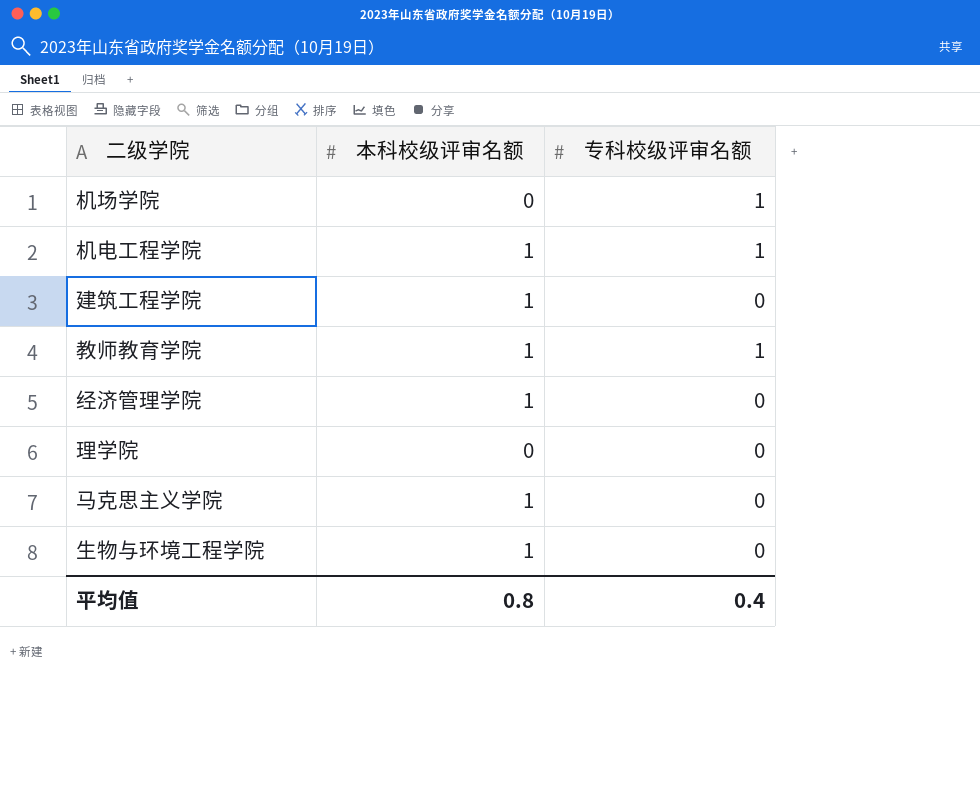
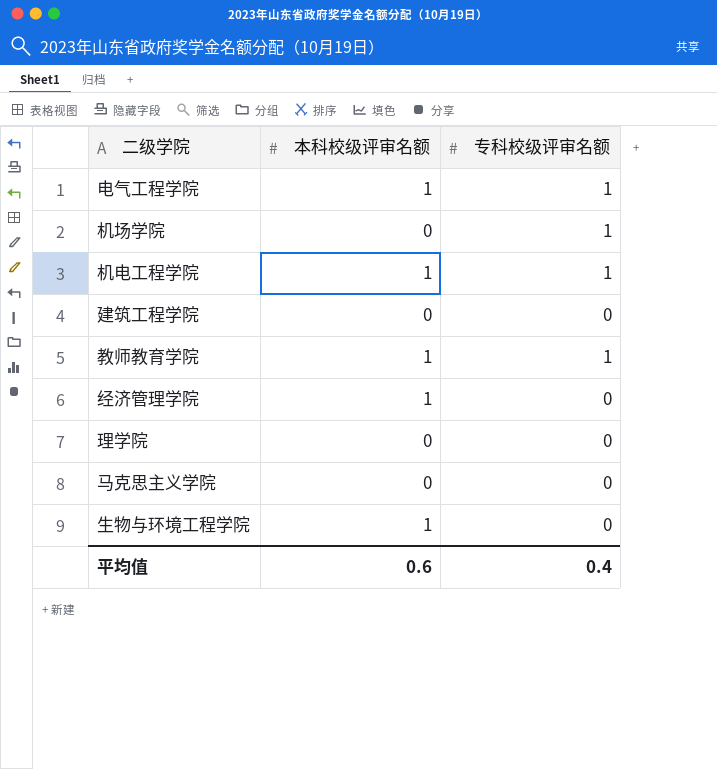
row 电气工程学院: none -> 1 | 1
建筑工程学院 | 本科校级评审名额: 1 -> 0
马克思主义学院 | 本科校级评审名额: 1 -> 0
平均值 | 本科校级评审名额: 0.8 -> 0.6

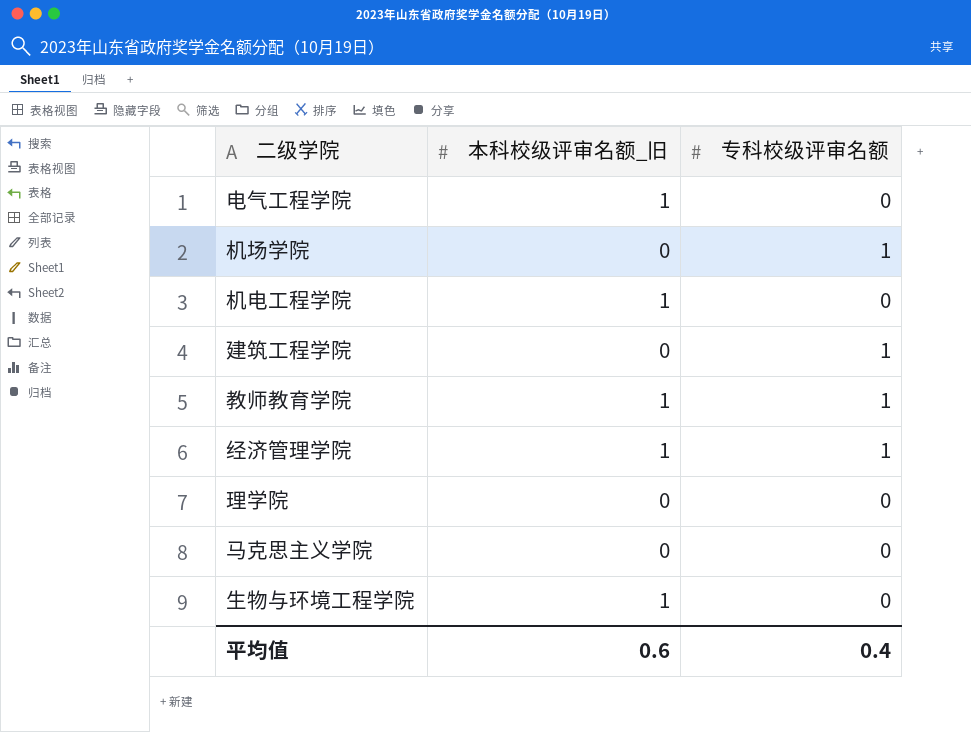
column name: 本科校级评审名额 -> 本科校级评审名额_旧
电气工程学院 | 专科校级评审名额: 1 -> 0
机电工程学院 | 专科校级评审名额: 1 -> 0
建筑工程学院 | 专科校级评审名额: 0 -> 1
经济管理学院 | 专科校级评审名额: 0 -> 1

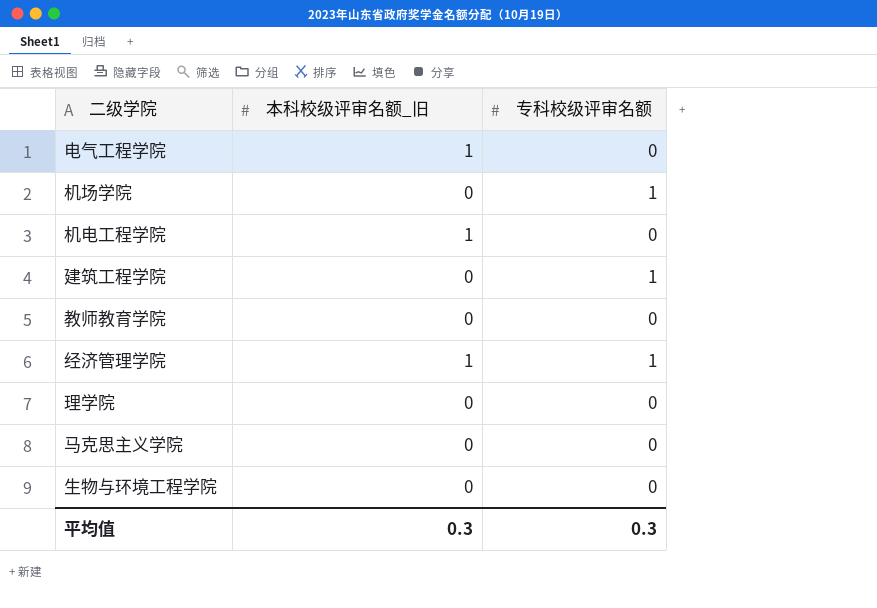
教师教育学院 | 本科校级评审名额_旧: 1 -> 0
教师教育学院 | 专科校级评审名额: 1 -> 0
生物与环境工程学院 | 本科校级评审名额_旧: 1 -> 0
平均值 | 本科校级评审名额_旧: 0.6 -> 0.3
平均值 | 专科校级评审名额: 0.4 -> 0.3

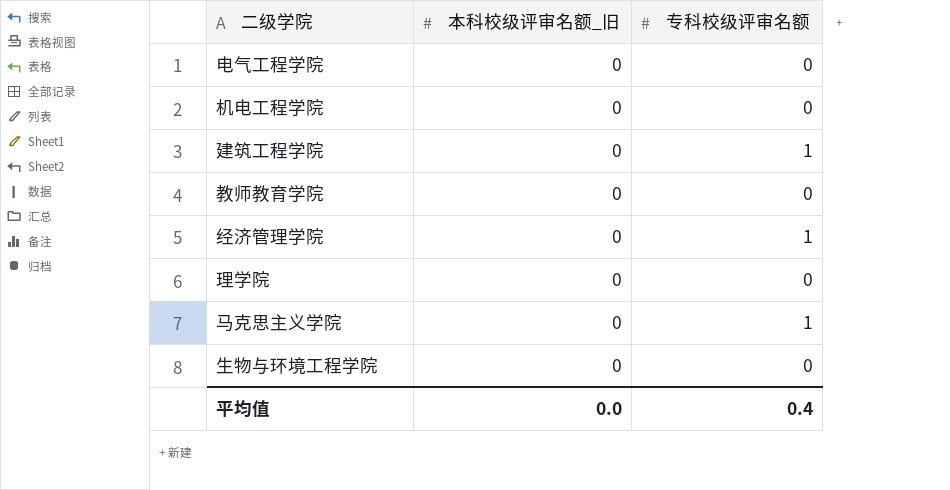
row 机场学院: 0 | 1 -> none
电气工程学院 | 本科校级评审名额_旧: 1 -> 0
机电工程学院 | 本科校级评审名额_旧: 1 -> 0
经济管理学院 | 本科校级评审名额_旧: 1 -> 0
马克思主义学院 | 专科校级评审名额: 0 -> 1
平均值 | 本科校级评审名额_旧: 0.3 -> 0.0
平均值 | 专科校级评审名额: 0.3 -> 0.4

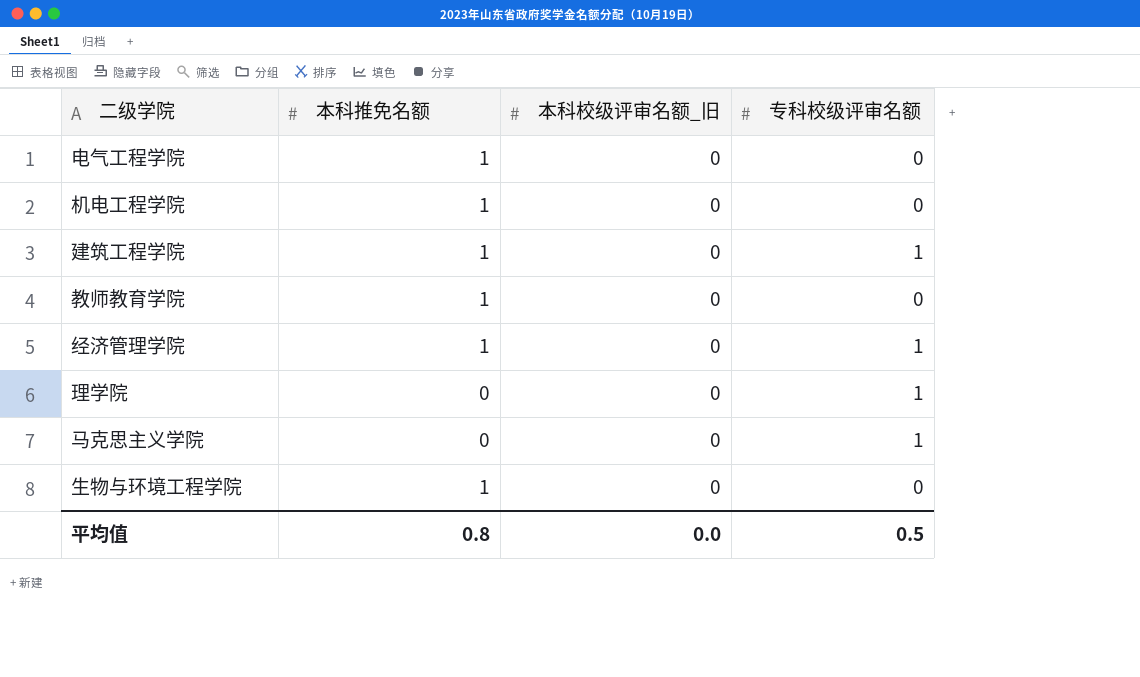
column 本科推免名额 | position: none -> 2
理学院 | 专科校级评审名额: 0 -> 1
平均值 | 专科校级评审名额: 0.4 -> 0.5

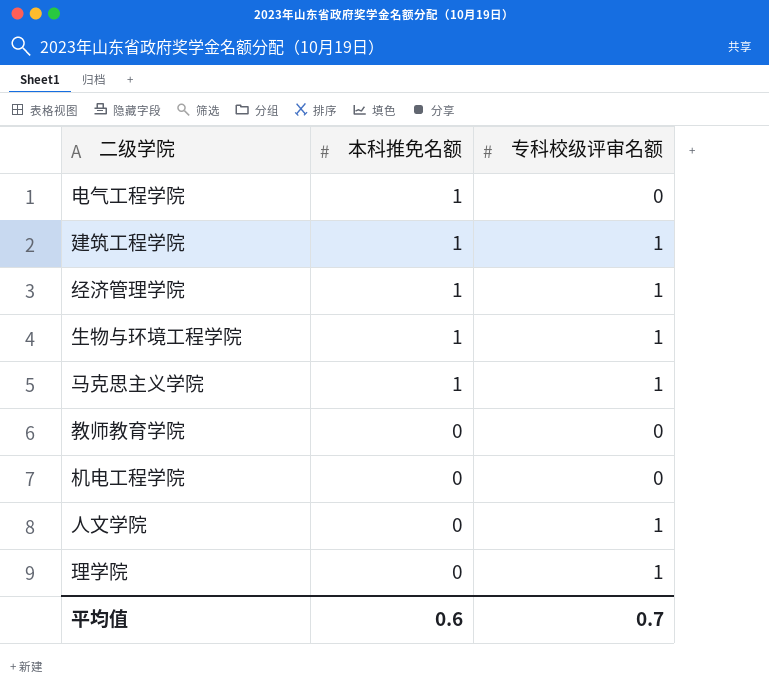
row order: none -> 本科推免名额 descending
column 本科校级评审名额_旧 | position: 3 -> none
生物与环境工程学院 | 专科校级评审名额: 0 -> 1
马克思主义学院 | 本科推免名额: 0 -> 1
教师教育学院 | 本科推免名额: 1 -> 0
机电工程学院 | 本科推免名额: 1 -> 0
row 人文学院: none -> 0 | 1
平均值 | 本科推免名额: 0.8 -> 0.6
平均值 | 专科校级评审名额: 0.5 -> 0.7

